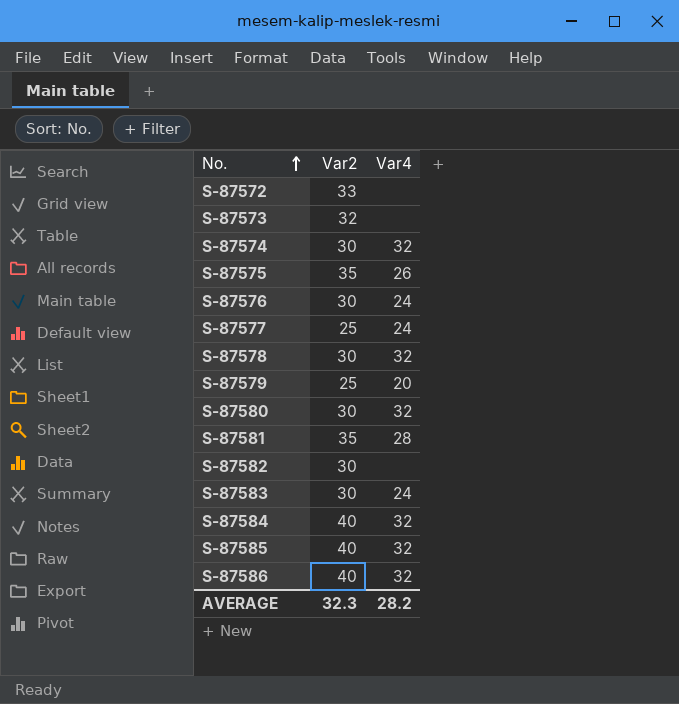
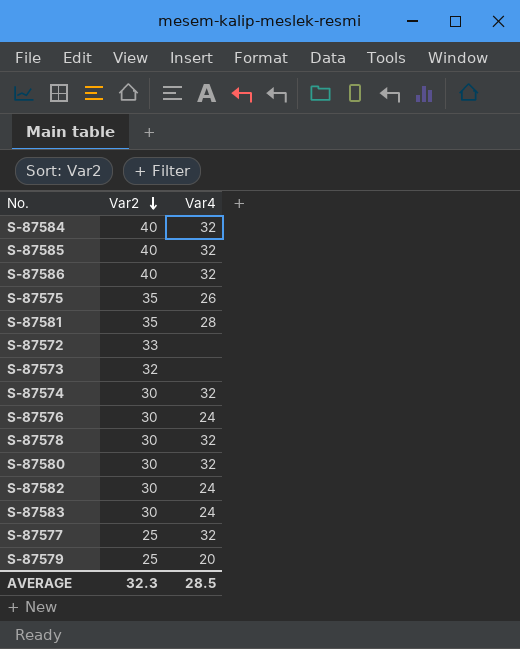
row order: No. ascending -> Var2 descending
S-87582 | Var4: none -> 24
S-87577 | Var4: 24 -> 32
AVERAGE | Var4: 28.2 -> 28.5

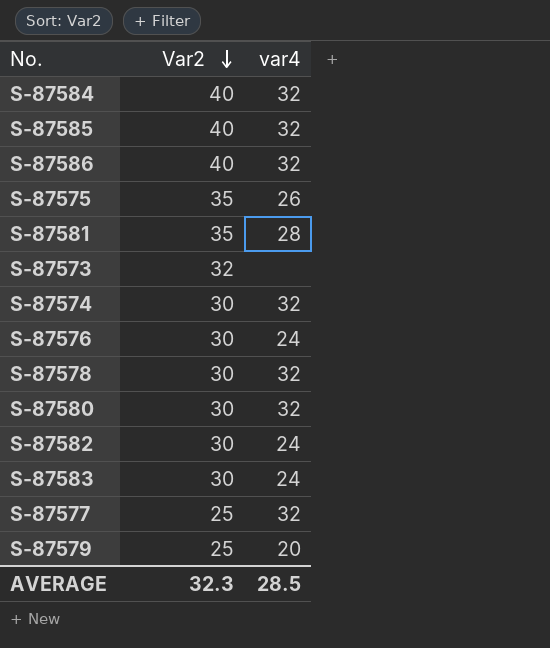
column name: Var4 -> var4
row S-87572: 33 | none -> none

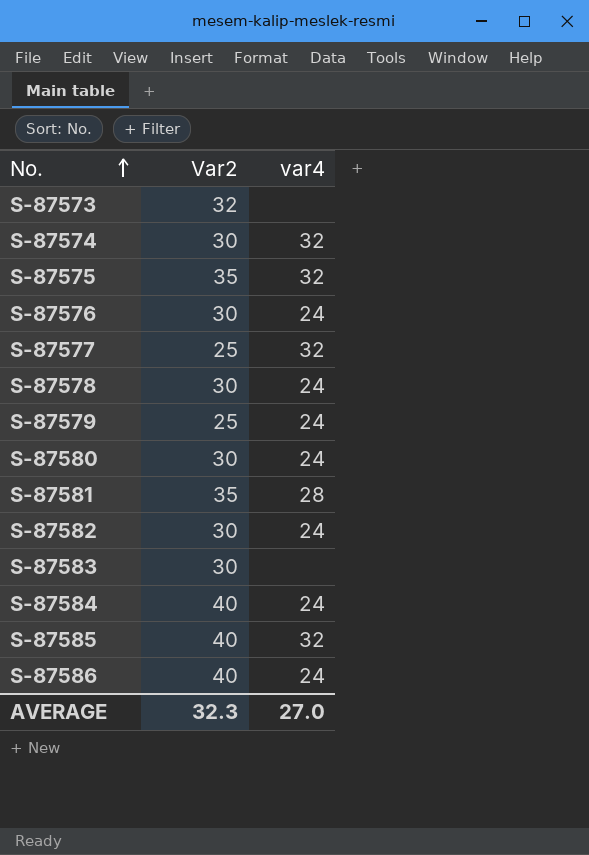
row order: Var2 descending -> No. ascending
S-87575 | var4: 26 -> 32
S-87578 | var4: 32 -> 24
S-87579 | var4: 20 -> 24
S-87580 | var4: 32 -> 24
S-87583 | var4: 24 -> none
S-87584 | var4: 32 -> 24
S-87586 | var4: 32 -> 24
AVERAGE | var4: 28.5 -> 27.0

